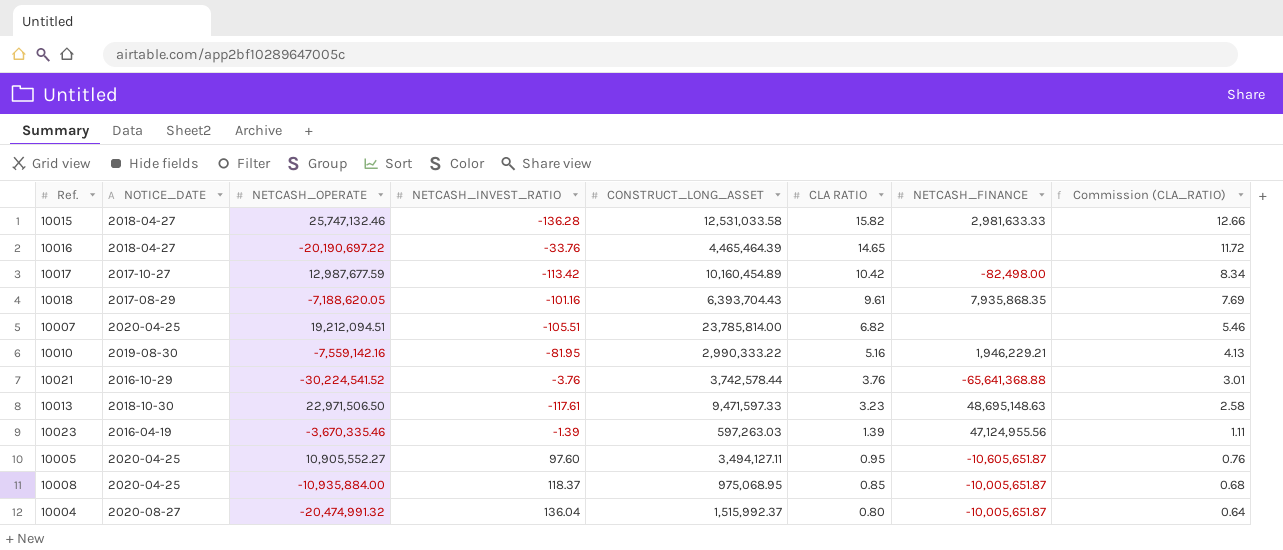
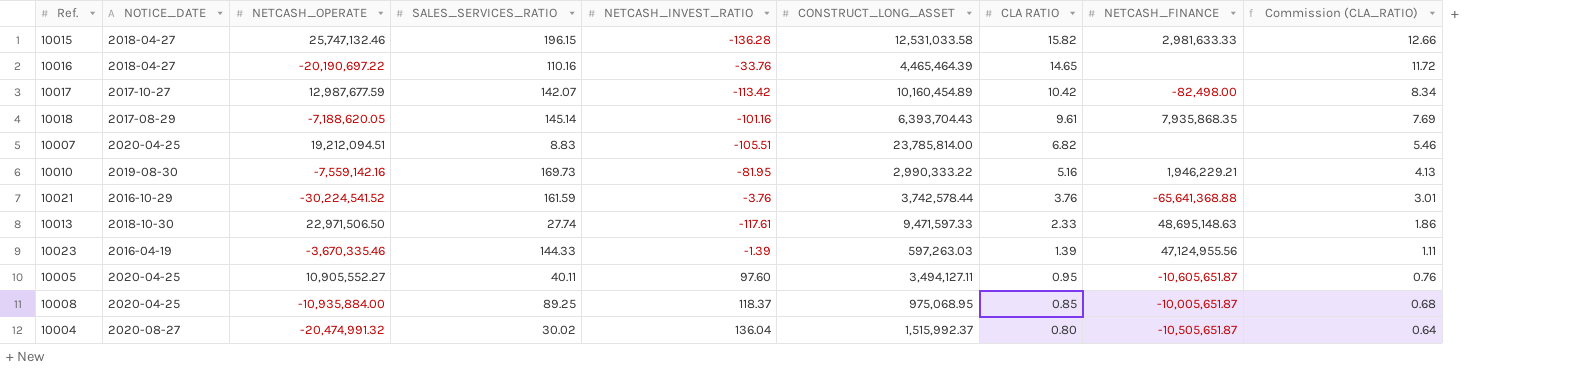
column SALES_SERVICES_RATIO | position: none -> 4
10013 | CLA RATIO: 3.23 -> 2.33
10013 | Commission (CLA_RATIO): 2.58 -> 1.86
10004 | NETCASH_FINANCE: -10,005,651.87 -> -10,505,651.87

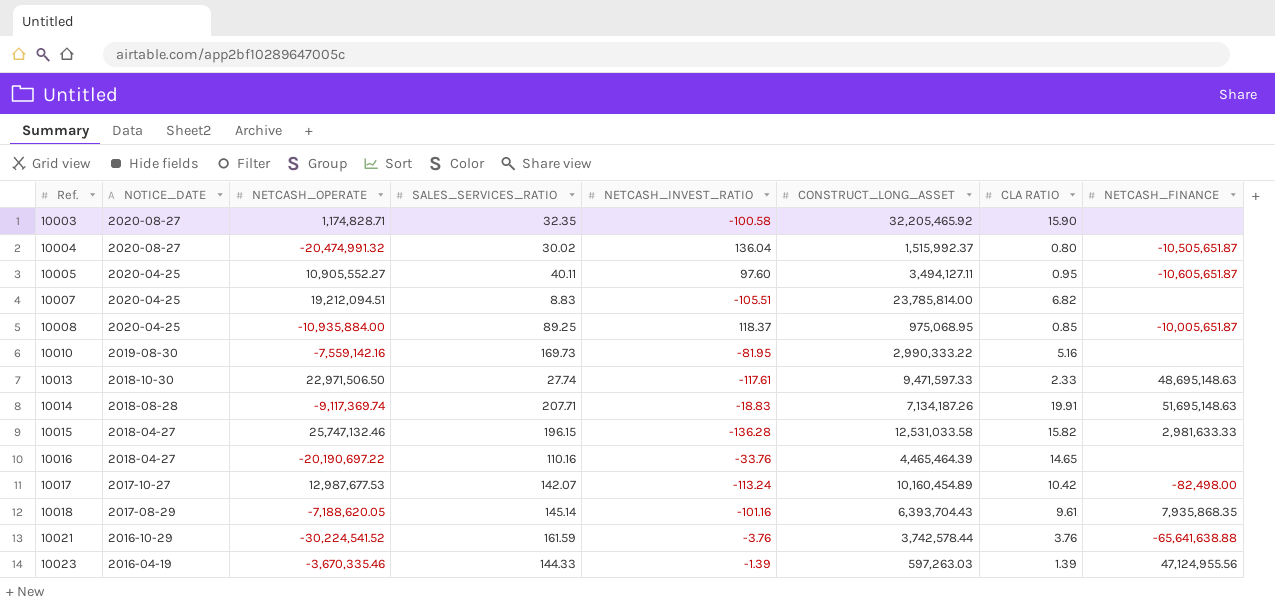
row order: CLA RATIO descending -> Ref. ascending
column Commission (CLA_RATIO) | formula: [CLA RATIO] * 0.8 -> none
row 10003: none -> 2020-08-27 | 1,174,828.71 | 32.35 | -100.58 | 32,205,465.92 | 15.90 | none
10010 | NETCASH_FINANCE: 1,946,229.21 -> none
row 10014: none -> 2018-08-28 | -9,117,369.74 | 207.71 | -18.83 | 7,134,187.26 | 19.91 | 51,695,148.63
10017 | NETCASH_OPERATE: 12,987,677.59 -> 12,987,677.53
10017 | NETCASH_INVEST_RATIO: -113.42 -> -113.24
10021 | NETCASH_FINANCE: -65,641,368.88 -> -65,641,638.88

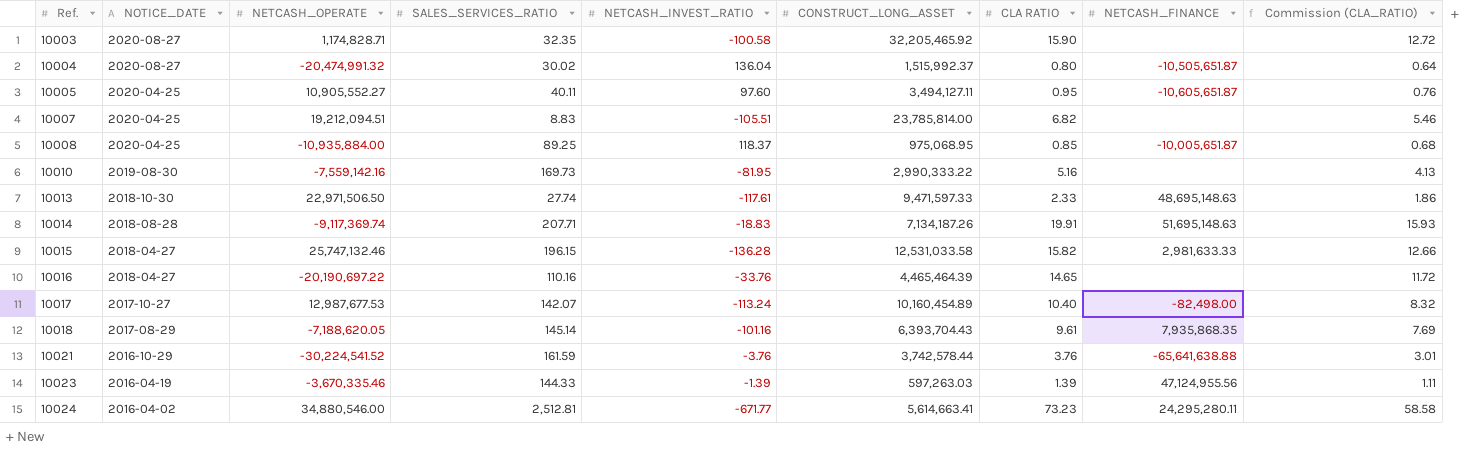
column Commission (CLA_RATIO) | formula: none -> [CLA RATIO] * 0.8
10017 | CLA RATIO: 10.42 -> 10.40
row 10024: none -> 2016-04-02 | 34,880,546.00 | 2,512.81 | -671.77 | 5,614,663.41 | 73.23 | 24,295,280.11 | 58.58

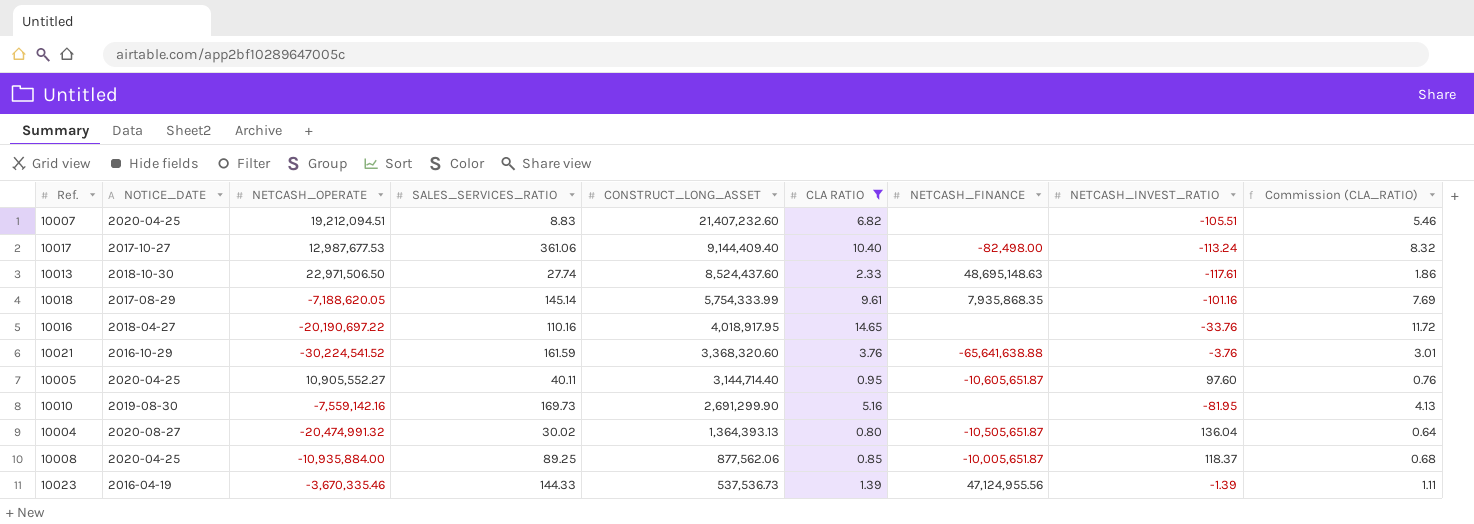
filter: none -> CLA RATIO <= 14.65
row order: Ref. ascending -> CONSTRUCT_LONG_ASSET descending
column NETCASH_INVEST_RATIO | position: 5 -> 8
10007 | CONSTRUCT_LONG_ASSET: 23,785,814.00 -> 21,407,232.60
10017 | SALES_SERVICES_RATIO: 142.07 -> 361.06
10017 | CONSTRUCT_LONG_ASSET: 10,160,454.89 -> 9,144,409.40
10013 | CONSTRUCT_LONG_ASSET: 9,471,597.33 -> 8,524,437.60
10018 | CONSTRUCT_LONG_ASSET: 6,393,704.43 -> 5,754,333.99
10016 | CONSTRUCT_LONG_ASSET: 4,465,464.39 -> 4,018,917.95
10021 | CONSTRUCT_LONG_ASSET: 3,742,578.44 -> 3,368,320.60
10005 | CONSTRUCT_LONG_ASSET: 3,494,127.11 -> 3,144,714.40
10010 | CONSTRUCT_LONG_ASSET: 2,990,333.22 -> 2,691,299.90
10004 | CONSTRUCT_LONG_ASSET: 1,515,992.37 -> 1,364,393.13
10008 | CONSTRUCT_LONG_ASSET: 975,068.95 -> 877,562.06
10023 | CONSTRUCT_LONG_ASSET: 597,263.03 -> 537,536.73

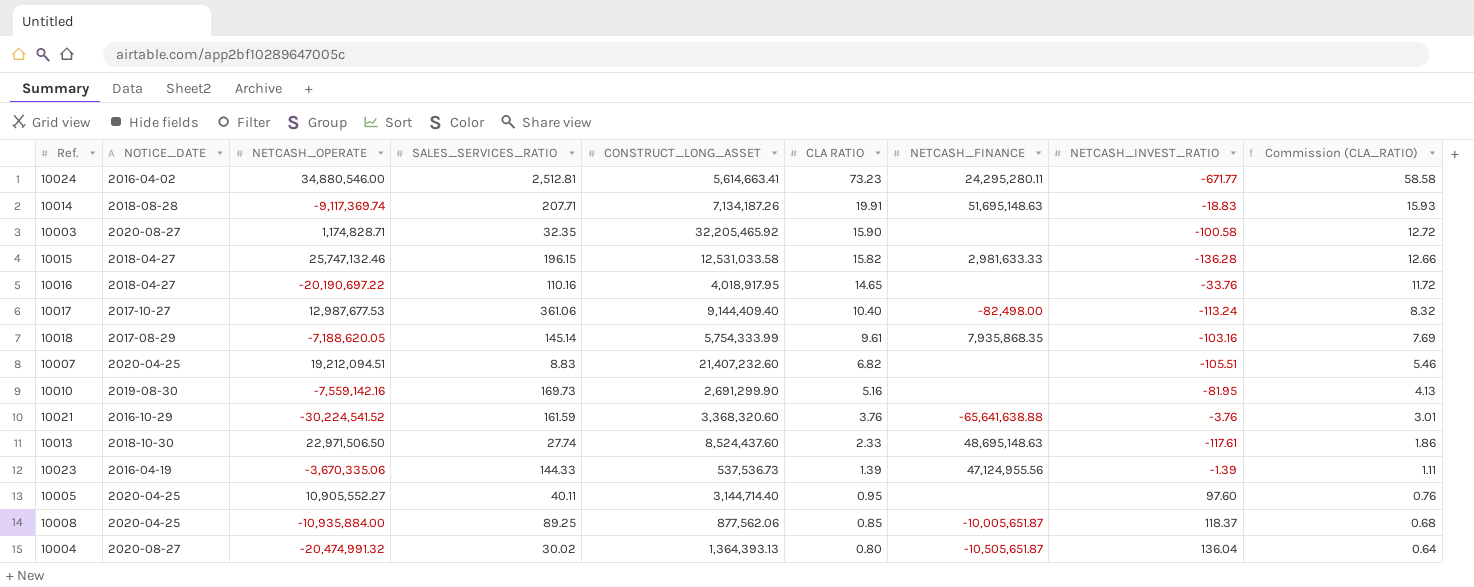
filter: CLA RATIO <= 14.65 -> none
row order: CONSTRUCT_LONG_ASSET descending -> CLA RATIO descending
10018 | NETCASH_INVEST_RATIO: -101.16 -> -103.16
10023 | NETCASH_OPERATE: -3,670,335.46 -> -3,670,335.06
10005 | NETCASH_FINANCE: -10,605,651.87 -> none

